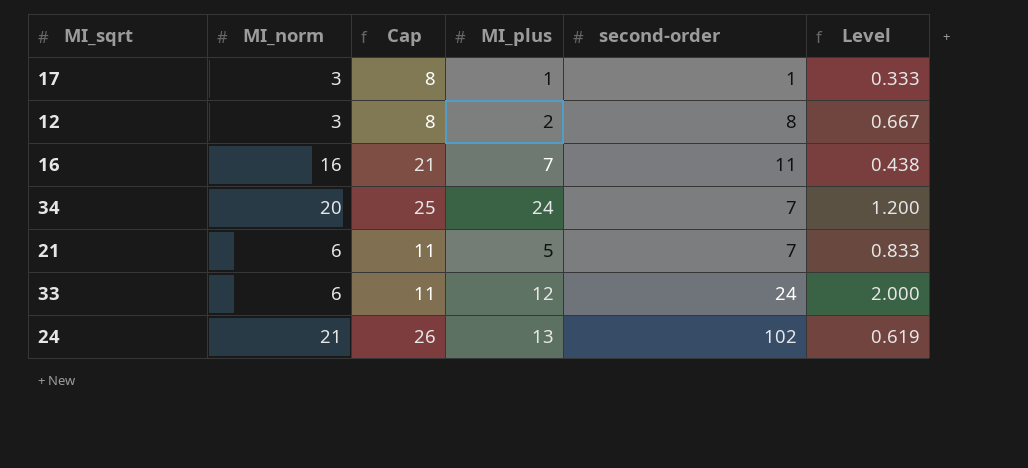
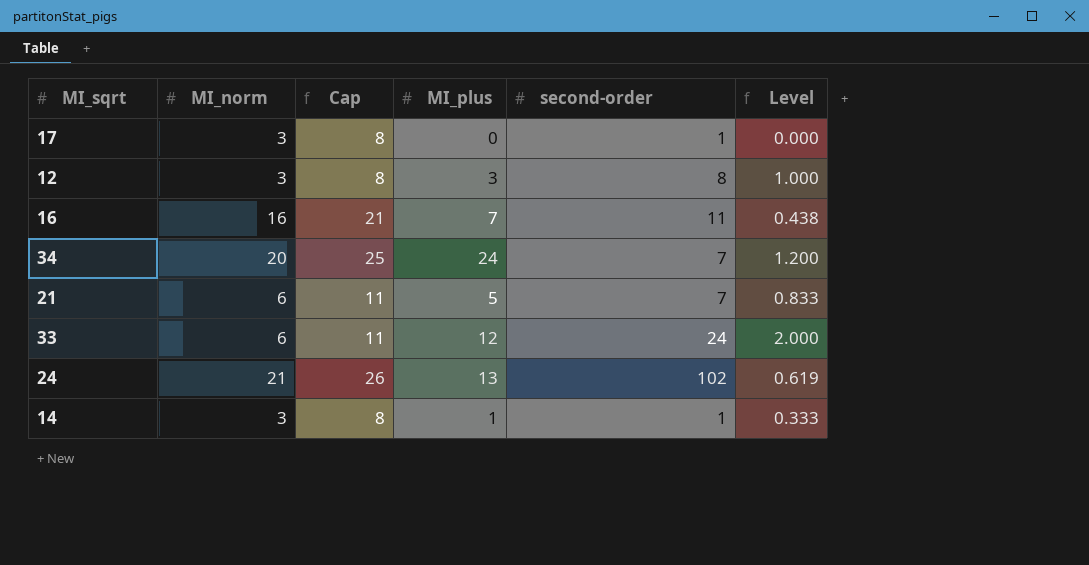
17 | MI_plus: 1 -> 0
17 | Level: 0.333 -> 0.000
12 | MI_plus: 2 -> 3
12 | Level: 0.667 -> 1.000
row 14: none -> 3 | 8 | 1 | 1 | 0.333

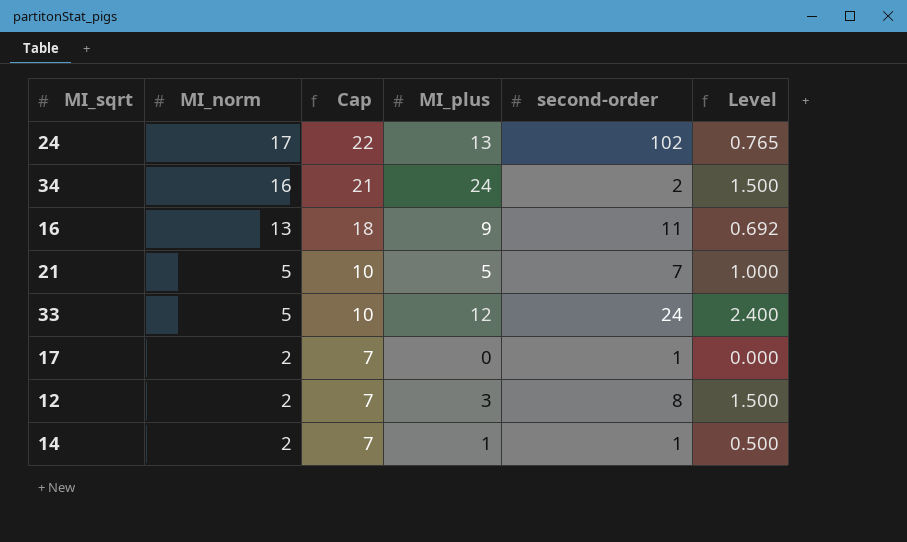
row order: none -> MI_norm descending
24 | MI_norm: 21 -> 17
24 | Cap: 26 -> 22
24 | Level: 0.619 -> 0.765
34 | MI_norm: 20 -> 16
34 | Cap: 25 -> 21
34 | second-order: 7 -> 2
34 | Level: 1.200 -> 1.500
16 | MI_norm: 16 -> 13
16 | Cap: 21 -> 18
16 | MI_plus: 7 -> 9
16 | Level: 0.438 -> 0.692
21 | MI_norm: 6 -> 5
21 | Cap: 11 -> 10
21 | Level: 0.833 -> 1.000
33 | MI_norm: 6 -> 5
33 | Cap: 11 -> 10
33 | Level: 2.000 -> 2.400
17 | MI_norm: 3 -> 2
17 | Cap: 8 -> 7
12 | MI_norm: 3 -> 2
12 | Cap: 8 -> 7
12 | Level: 1.000 -> 1.500
14 | MI_norm: 3 -> 2
14 | Cap: 8 -> 7
14 | Level: 0.333 -> 0.500

